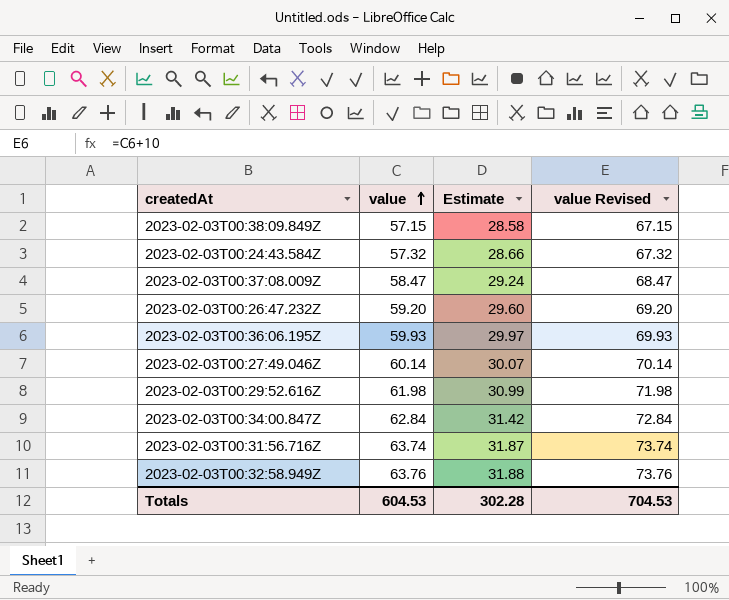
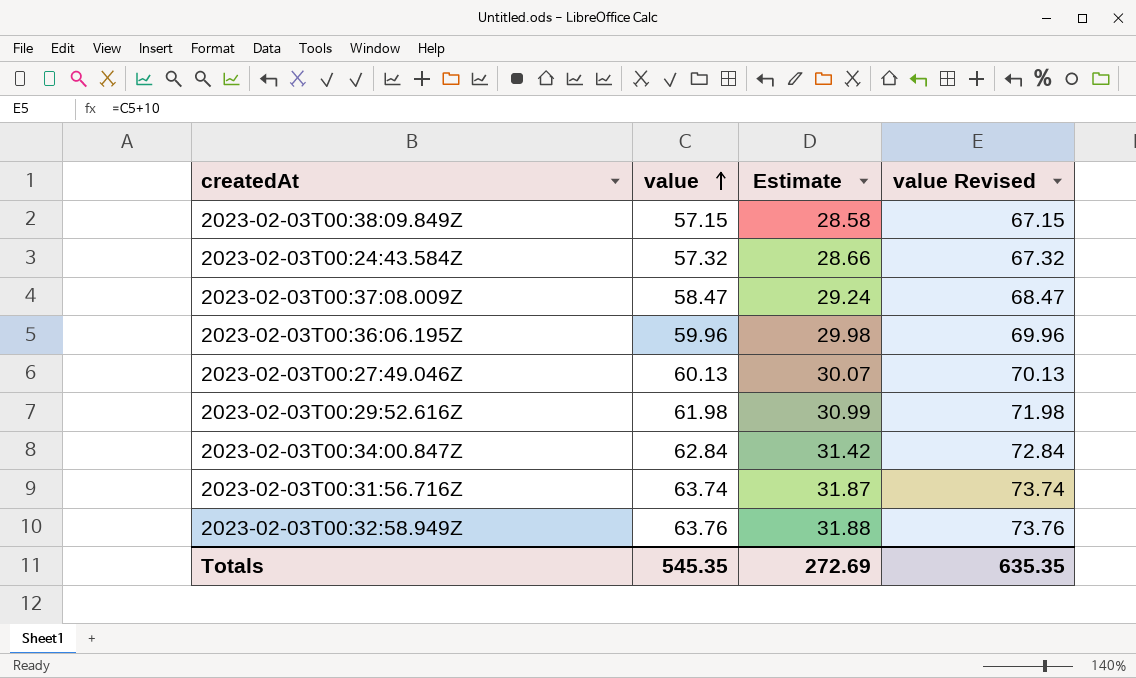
row 2023-02-03T00:26:47.232Z: 59.20 | 29.60 | 69.20 -> none
2023-02-03T00:36:06.195Z | value: 59.93 -> 59.96
2023-02-03T00:36:06.195Z | Estimate: 29.97 -> 29.98
2023-02-03T00:36:06.195Z | value Revised: 69.93 -> 69.96
2023-02-03T00:27:49.046Z | value: 60.14 -> 60.13
2023-02-03T00:27:49.046Z | value Revised: 70.14 -> 70.13
Totals | value: 604.53 -> 545.35
Totals | Estimate: 302.28 -> 272.69
Totals | value Revised: 704.53 -> 635.35

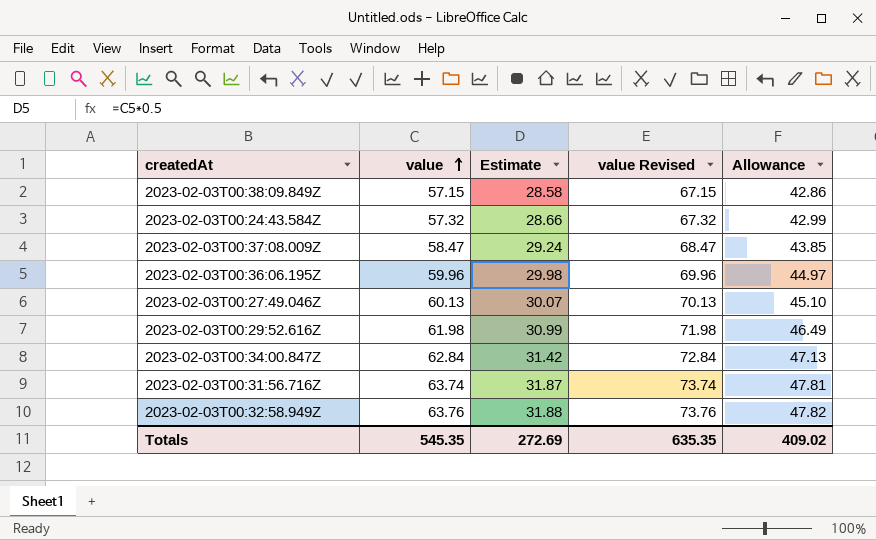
column Allowance | formula: none -> [value] * 0.75

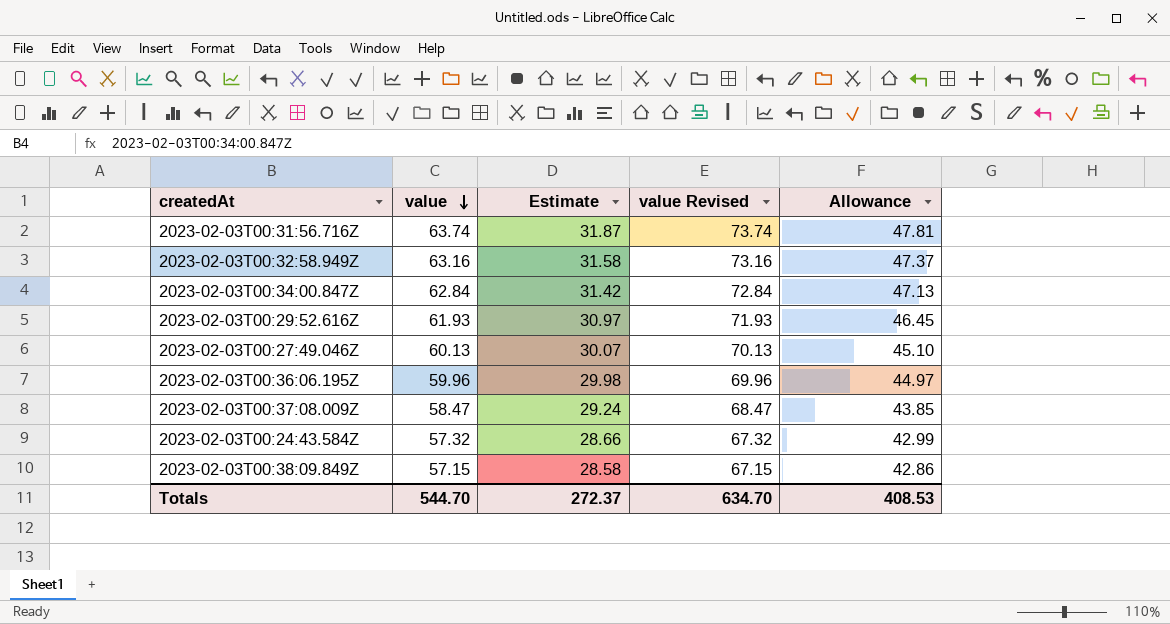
row order: value ascending -> value descending
2023-02-03T00:32:58.949Z | value: 63.76 -> 63.16
2023-02-03T00:32:58.949Z | Estimate: 31.88 -> 31.58
2023-02-03T00:32:58.949Z | value Revised: 73.76 -> 73.16
2023-02-03T00:32:58.949Z | Allowance: 47.82 -> 47.37
2023-02-03T00:29:52.616Z | value: 61.98 -> 61.93
2023-02-03T00:29:52.616Z | Estimate: 30.99 -> 30.97
2023-02-03T00:29:52.616Z | value Revised: 71.98 -> 71.93
2023-02-03T00:29:52.616Z | Allowance: 46.49 -> 46.45
Totals | value: 545.35 -> 544.70
Totals | Estimate: 272.69 -> 272.37
Totals | value Revised: 635.35 -> 634.70
Totals | Allowance: 409.02 -> 408.53

